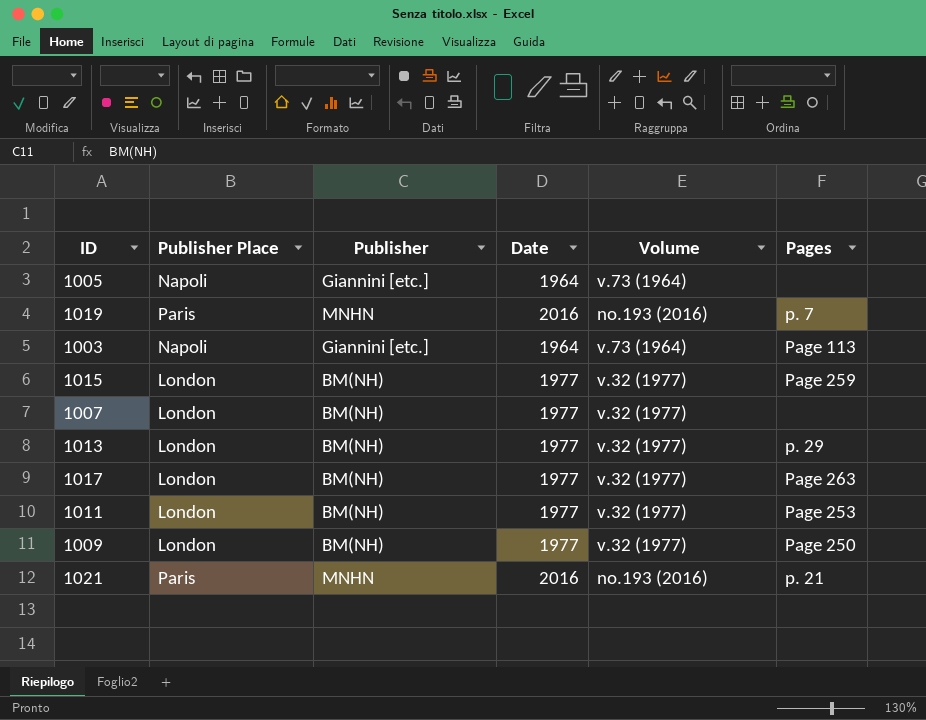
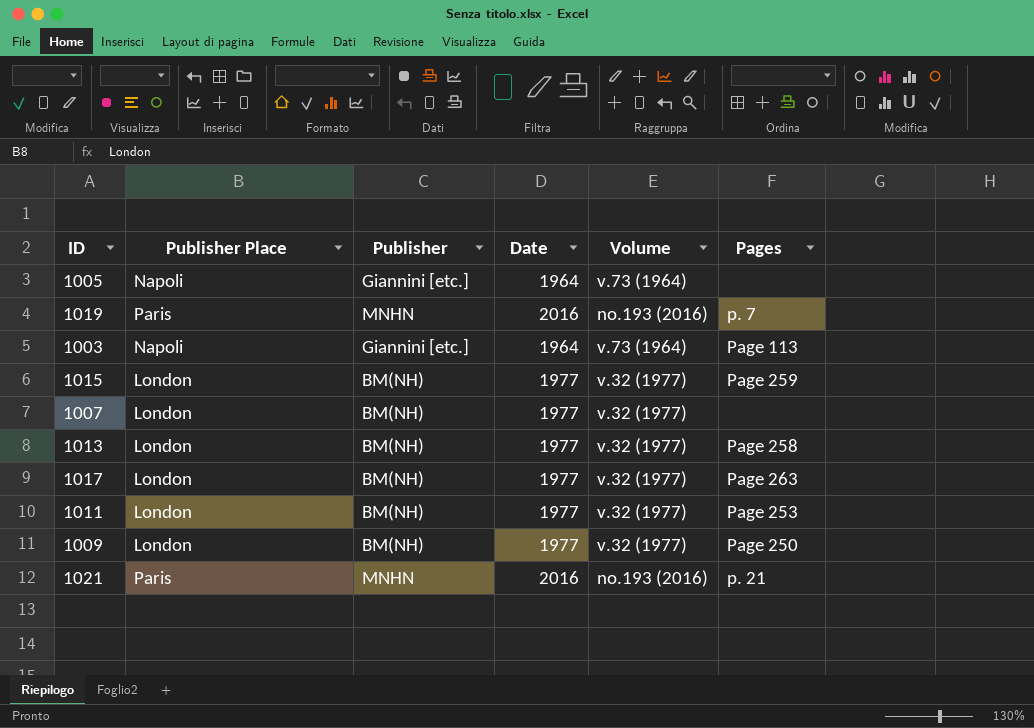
1013 | Pages: p. 29 -> Page 258

